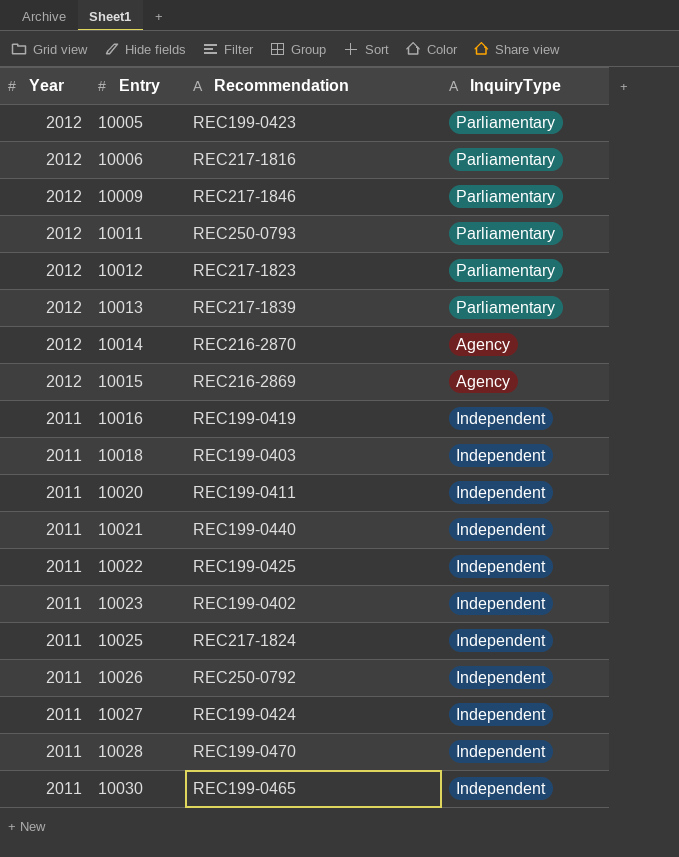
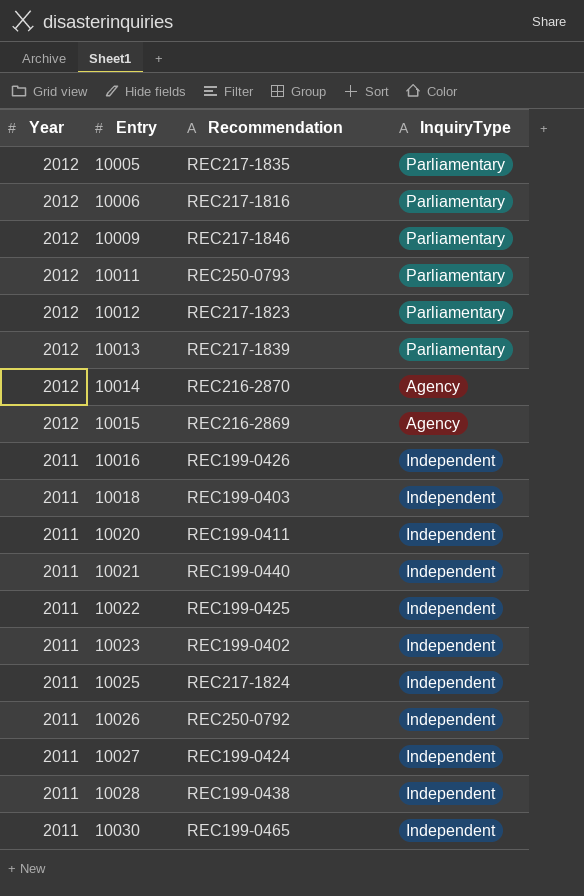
10005 | Recommendation: REC199-0423 -> REC217-1835
10016 | Recommendation: REC199-0419 -> REC199-0426
10028 | Recommendation: REC199-0470 -> REC199-0438

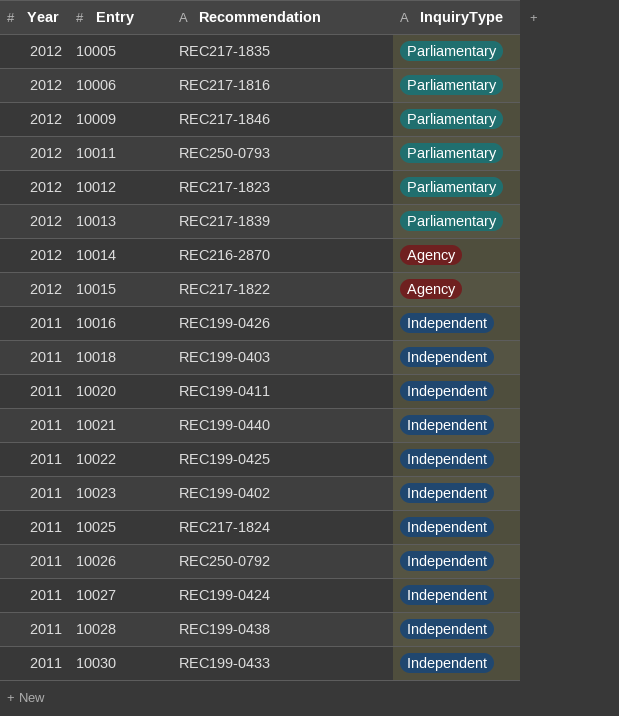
10015 | Recommendation: REC216-2869 -> REC217-1822
10030 | Recommendation: REC199-0465 -> REC199-0433

